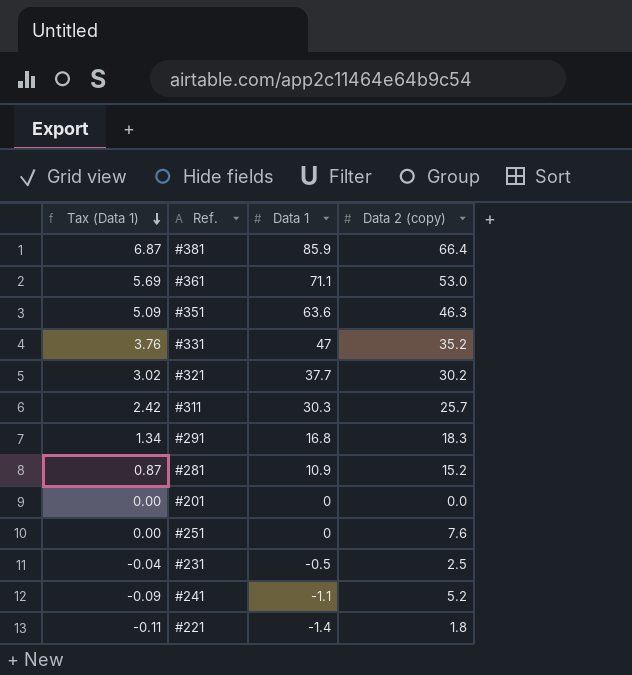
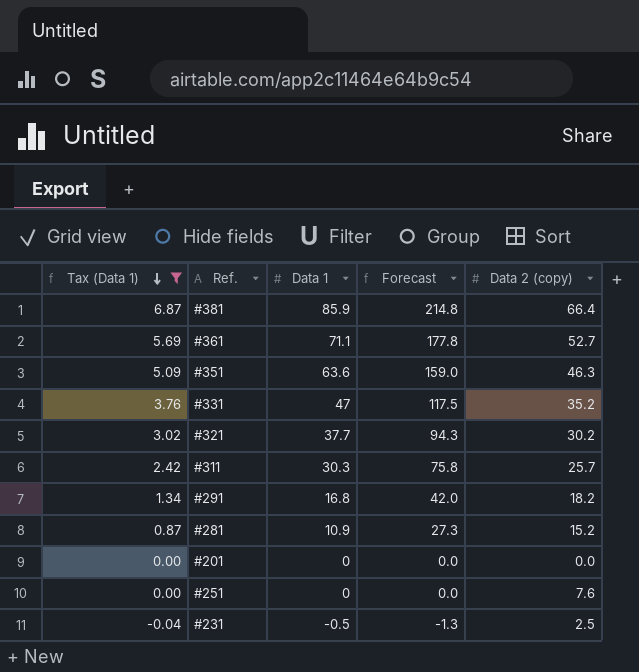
filter: none -> Tax (Data 1) >= -0.04
column Forecast | formula: none -> [Data 1] * 2.5
#361 | Data 2 (copy): 53.0 -> 52.7
#291 | Data 2 (copy): 18.3 -> 18.2

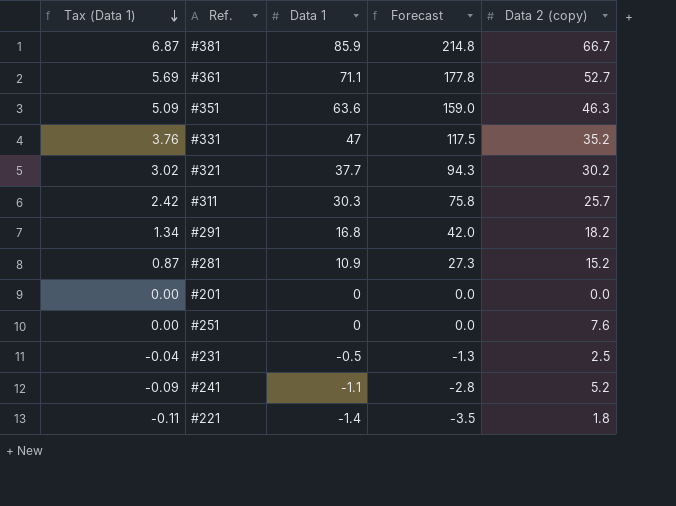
filter: Tax (Data 1) >= -0.04 -> none
#381 | Data 2 (copy): 66.4 -> 66.7

